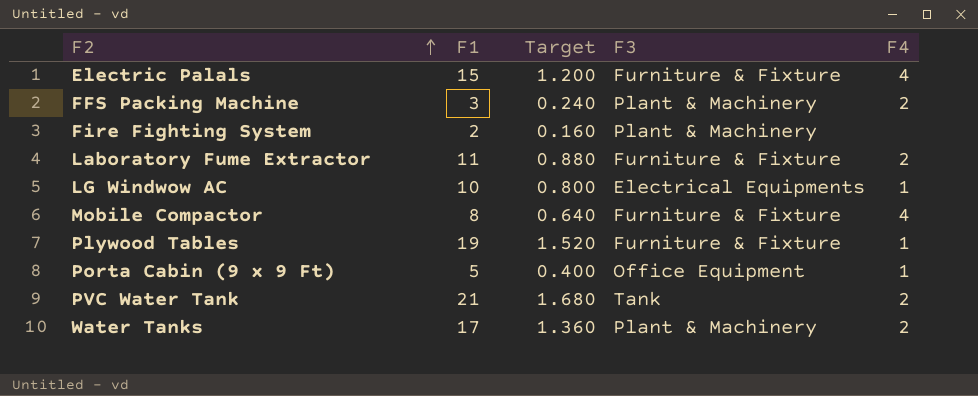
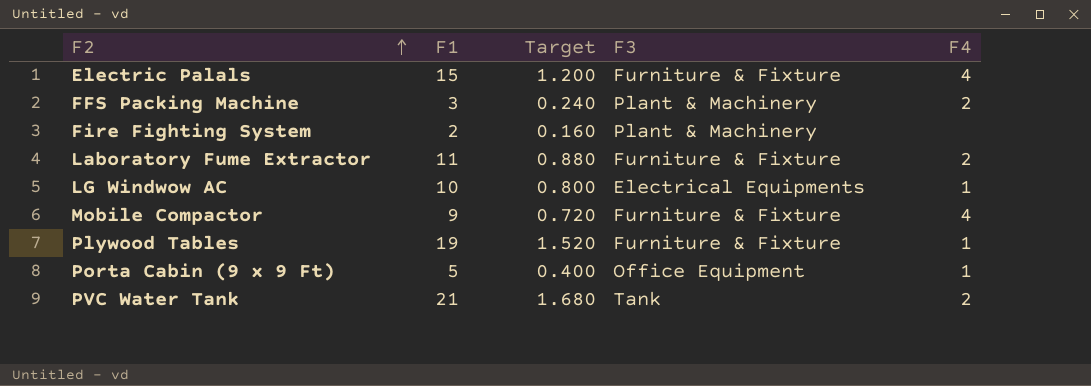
row Water Tanks: 17 | 1.360 | Plant & Machinery | 2 -> none
Mobile Compactor | F1: 8 -> 9
Mobile Compactor | Target: 0.640 -> 0.720

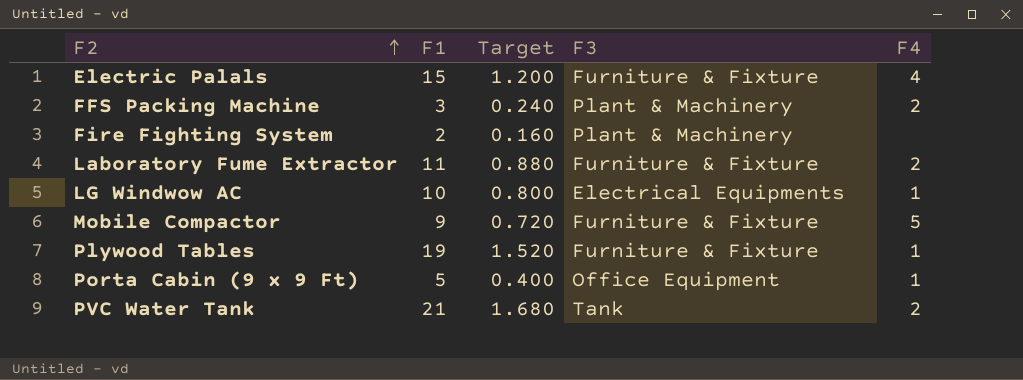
Mobile Compactor | F4: 4 -> 5

